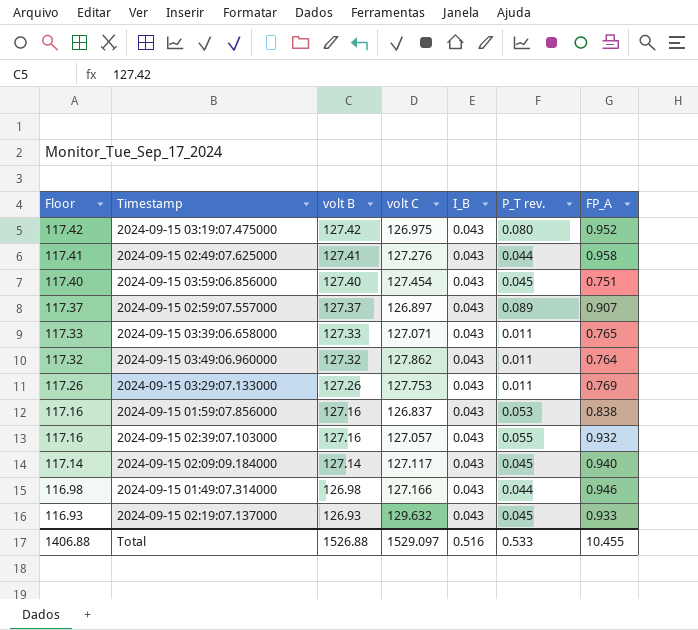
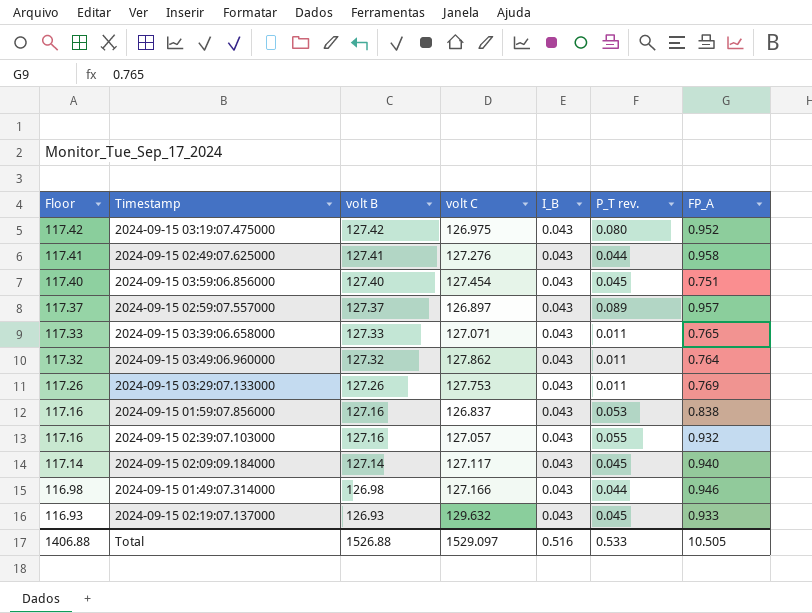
2024-09-15 02:59:07.557000 | FP_A: 0.907 -> 0.957
Total | FP_A: 10.455 -> 10.505

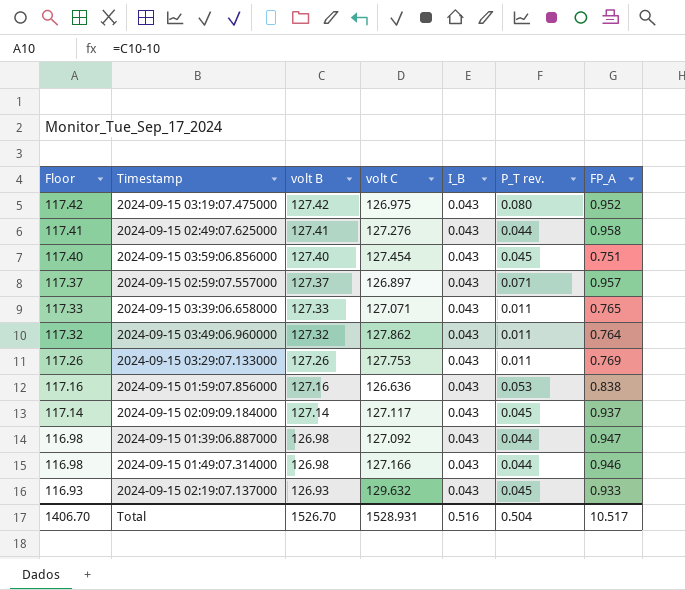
row 2024-09-15 02:39:07.103000: 117.16 | 127.16 | 127.057 | 0.043 | 0.055 | 0.932 -> none
2024-09-15 02:59:07.557000 | P_T rev.: 0.089 -> 0.071
2024-09-15 01:59:07.856000 | volt C: 126.837 -> 126.636
2024-09-15 02:09:09.184000 | FP_A: 0.940 -> 0.937
row 2024-09-15 01:39:06.887000: none -> 116.98 | 126.98 | 127.092 | 0.043 | 0.044 | 0.947
Total | Floor: 1406.88 -> 1406.70
Total | volt B: 1526.88 -> 1526.70
Total | volt C: 1529.097 -> 1528.931
Total | P_T rev.: 0.533 -> 0.504
Total | FP_A: 10.505 -> 10.517

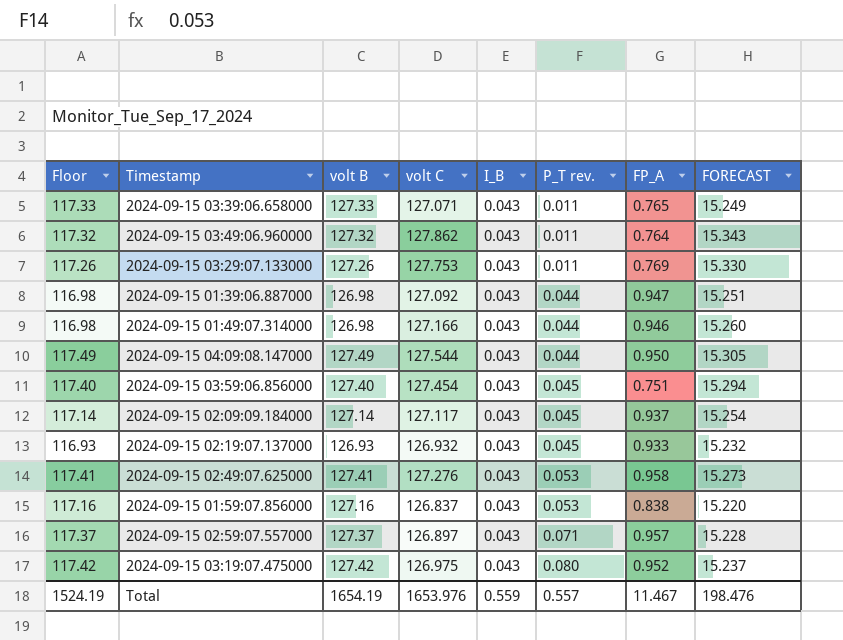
row order: Floor descending -> P_T rev. ascending
column FORECAST | formula: none -> [volt C] * 0.12
row 2024-09-15 04:09:08.147000: none -> 117.49 | 127.49 | 127.544 | 0.043 | 0.044 | 0.950 | 15.305
2024-09-15 02:19:07.137000 | volt C: 129.632 -> 126.932
2024-09-15 02:49:07.625000 | P_T rev.: 0.044 -> 0.053
2024-09-15 01:59:07.856000 | volt C: 126.636 -> 126.837
Total | Floor: 1406.70 -> 1524.19
Total | volt B: 1526.70 -> 1654.19
Total | volt C: 1528.931 -> 1653.976
Total | I_B: 0.516 -> 0.559
Total | P_T rev.: 0.504 -> 0.557
Total | FP_A: 10.517 -> 11.467

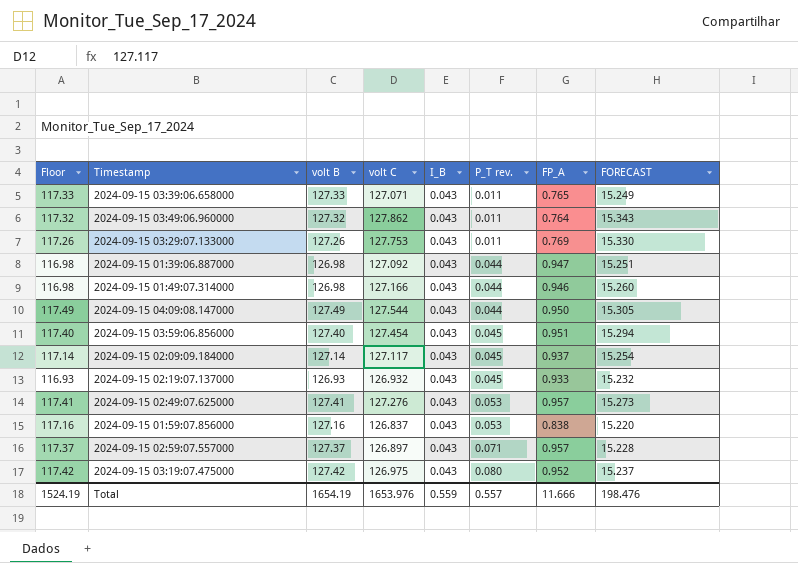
2024-09-15 03:59:06.856000 | FP_A: 0.751 -> 0.951
2024-09-15 02:49:07.625000 | FP_A: 0.958 -> 0.957
Total | FP_A: 11.467 -> 11.666

